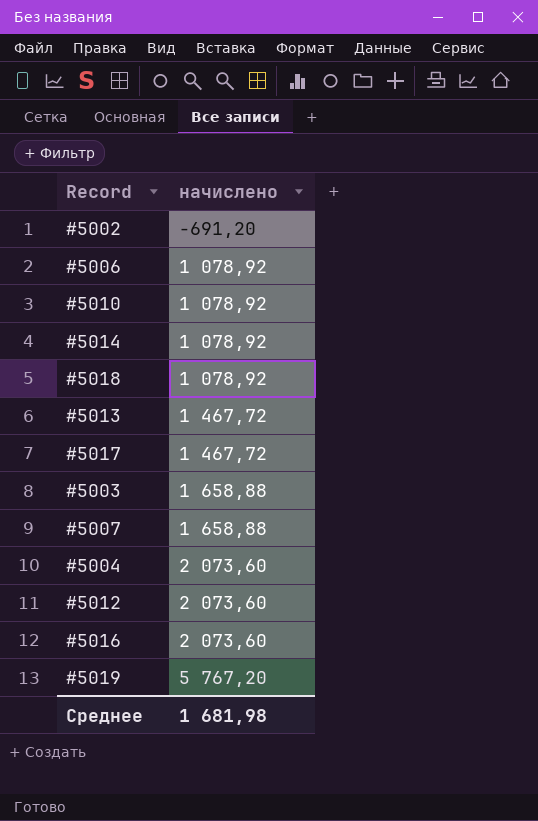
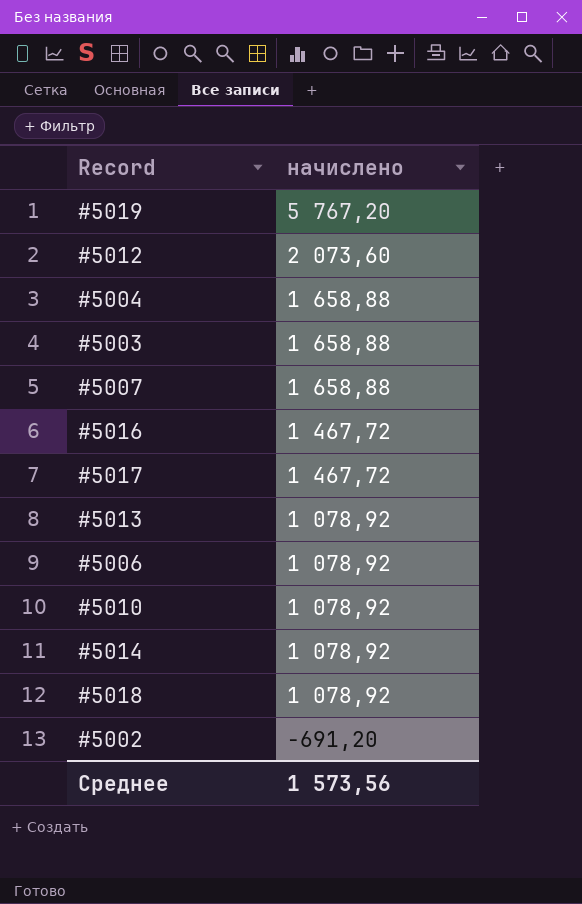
row order: начислено ascending -> начислено descending
#5004 | начислено: 2 073,60 -> 1 658,88
#5016 | начислено: 2 073,60 -> 1 467,72
#5013 | начислено: 1 467,72 -> 1 078,92
Среднее | начислено: 1 681,98 -> 1 573,56

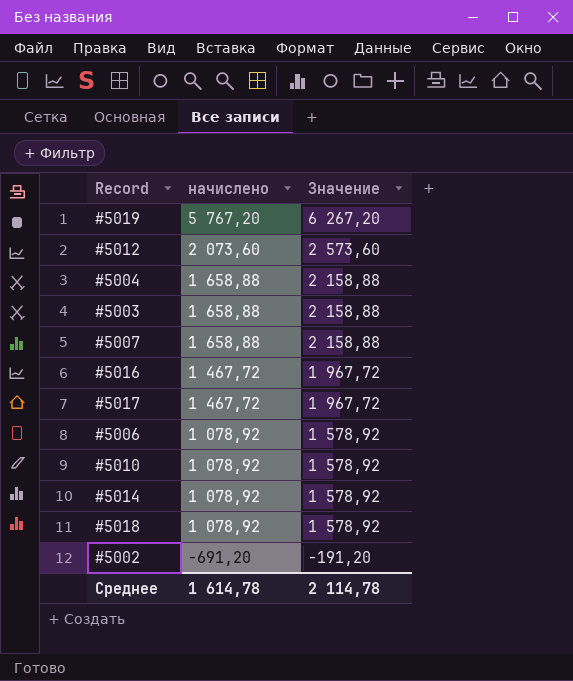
column Значение | formula: none -> [начислено] + 500
row #5013: 1 078,92 -> none
Среднее | начислено: 1 573,56 -> 1 614,78

